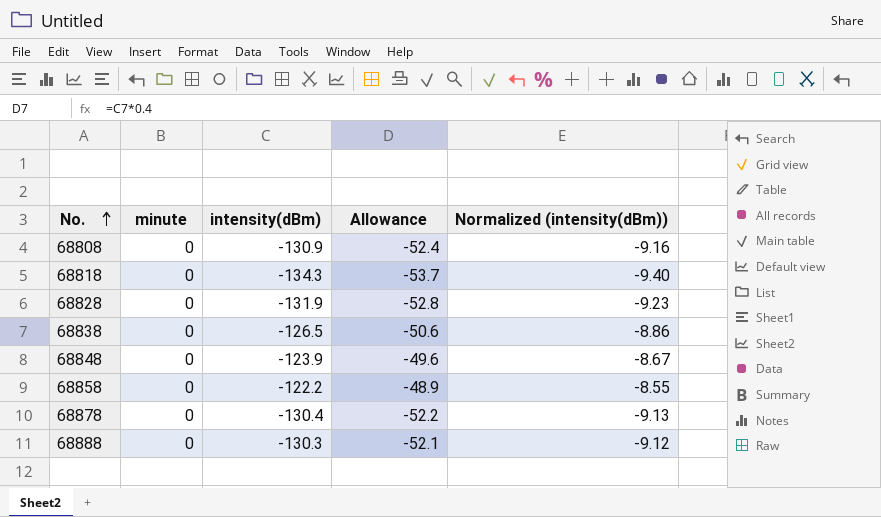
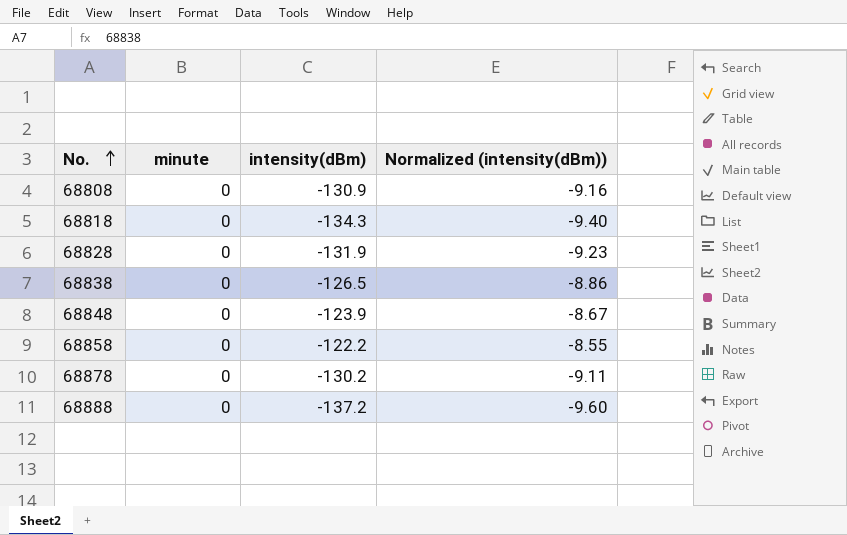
column Allowance | formula: [intensity(dBm)] * 0.4 -> none
68878 | intensity(dBm): -130.4 -> -130.2
68878 | Normalized (intensity(dBm)): -9.13 -> -9.11
68888 | intensity(dBm): -130.3 -> -137.2
68888 | Normalized (intensity(dBm)): -9.12 -> -9.60

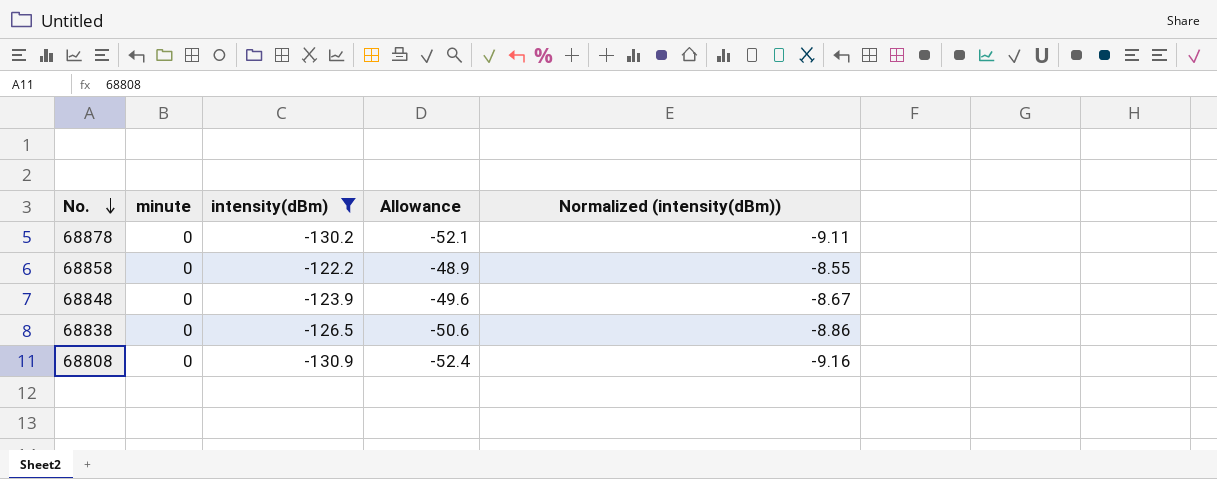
filter: none -> intensity(dBm) >= -130.9
row order: No. ascending -> No. descending
column Allowance | formula: none -> [intensity(dBm)] * 0.4

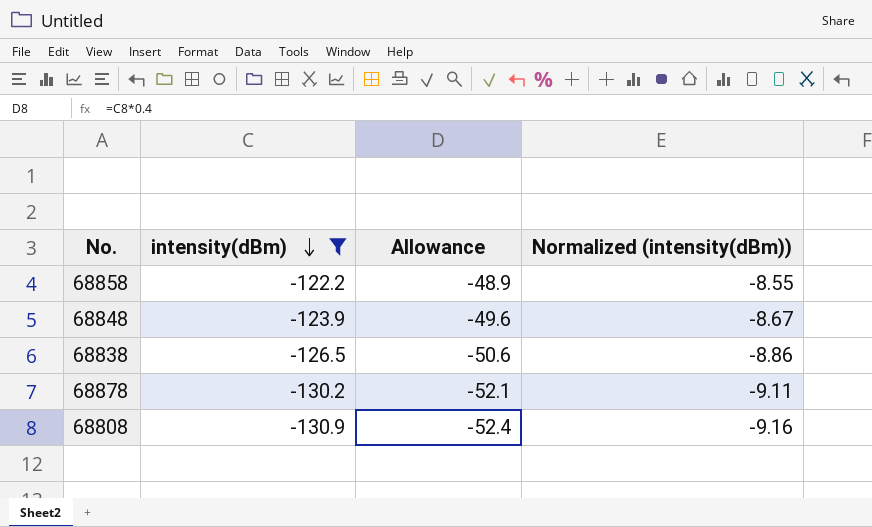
row order: No. descending -> intensity(dBm) descending
column minute | position: 2 -> none

